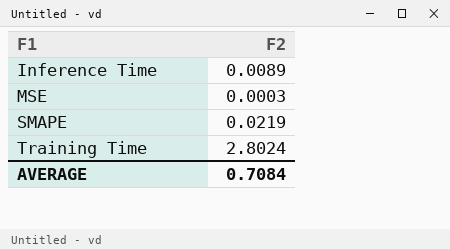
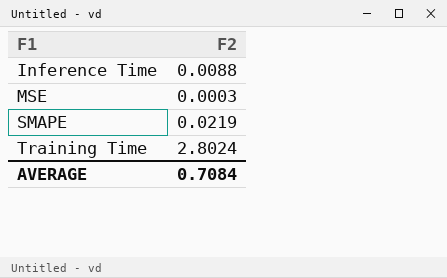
Inference Time | F2: 0.0089 -> 0.0088

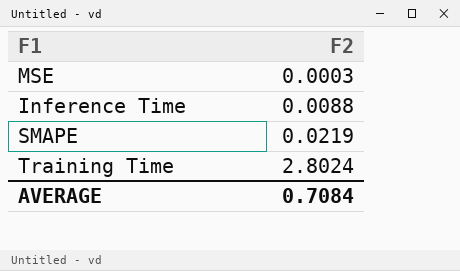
row order: F1 ascending -> F2 ascending

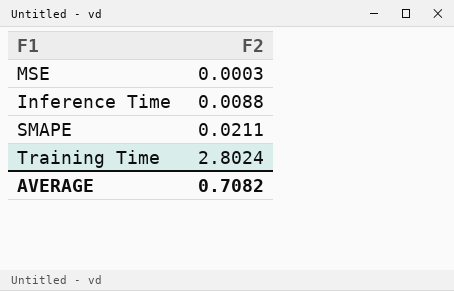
SMAPE | F2: 0.0219 -> 0.0211
AVERAGE | F2: 0.7084 -> 0.7082

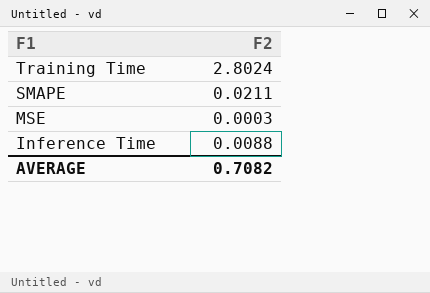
row order: F2 ascending -> F1 descending

